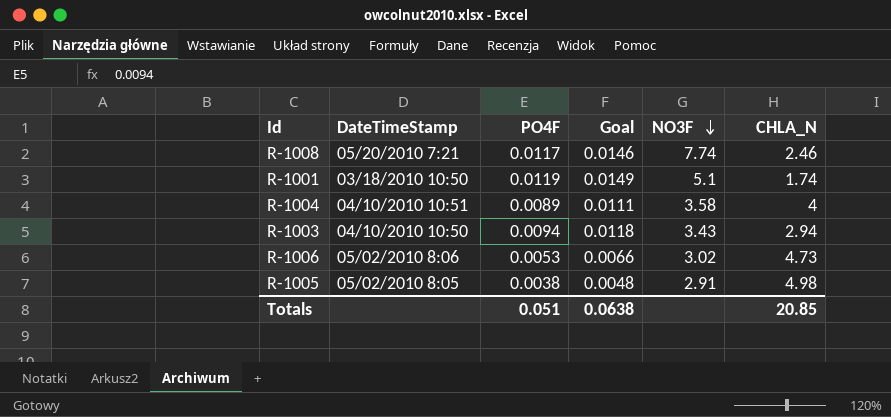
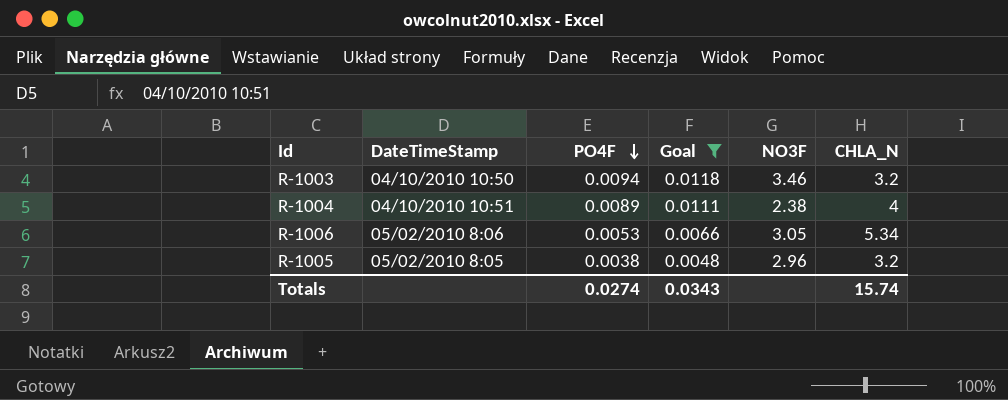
filter: none -> Goal <= 0.0118
row order: NO3F descending -> PO4F descending
R-1003 | NO3F: 3.43 -> 3.46
R-1003 | CHLA_N: 2.94 -> 3.2
R-1004 | NO3F: 3.58 -> 2.38
R-1006 | NO3F: 3.02 -> 3.05
R-1006 | CHLA_N: 4.73 -> 5.34
R-1005 | NO3F: 2.91 -> 2.96
R-1005 | CHLA_N: 4.98 -> 3.2
Totals | PO4F: 0.051 -> 0.0274
Totals | Goal: 0.0638 -> 0.0343
Totals | CHLA_N: 20.85 -> 15.74

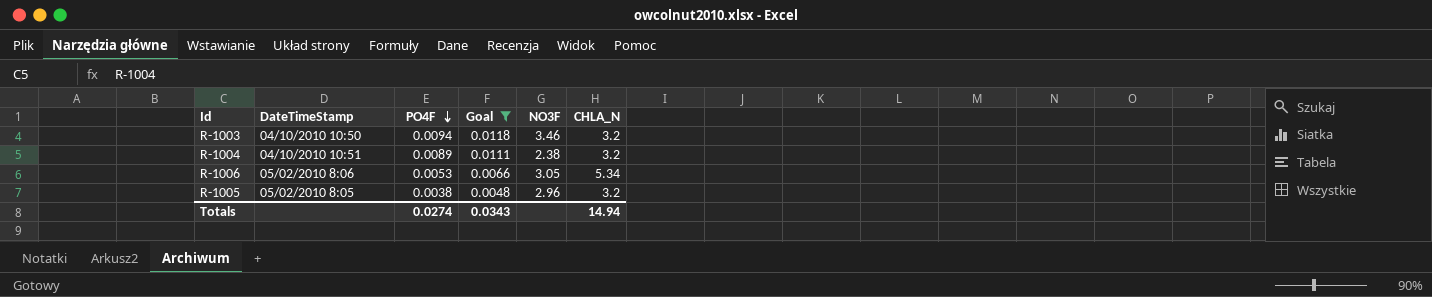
R-1004 | CHLA_N: 4 -> 3.2
Totals | CHLA_N: 15.74 -> 14.94

